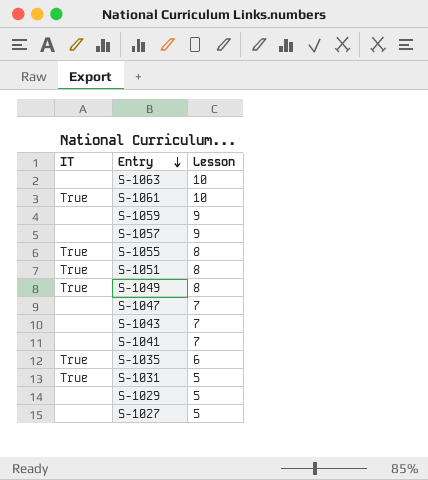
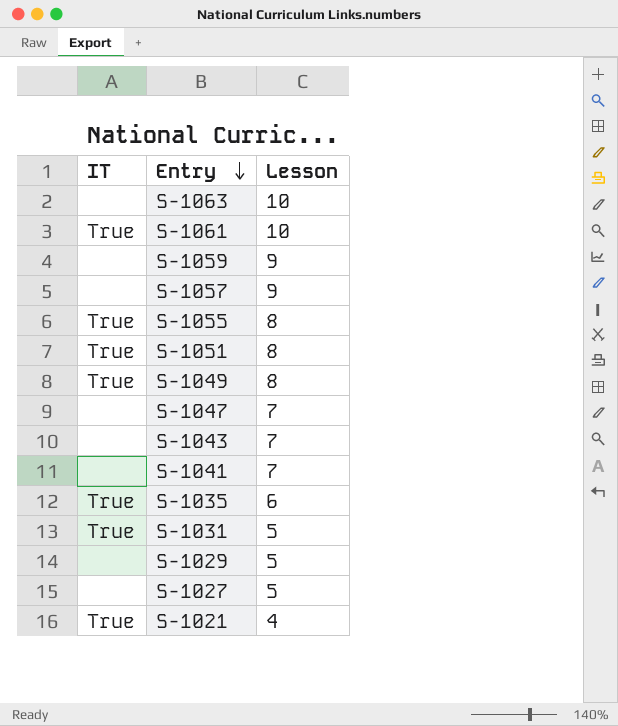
row S-1021: none -> True | 4

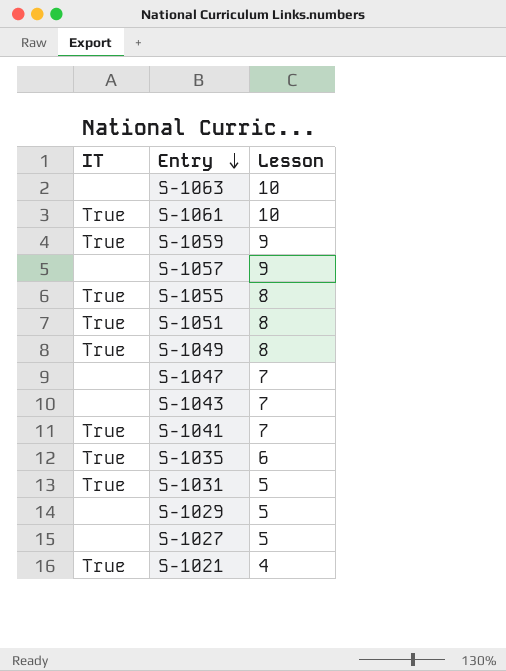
S-1059 | IT: none -> True
S-1041 | IT: none -> True

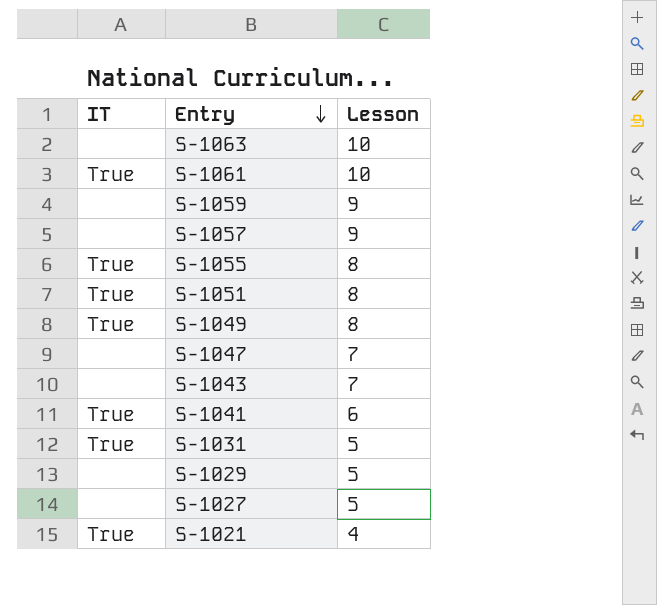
row S-1035: True | 6 -> none
S-1059 | IT: True -> none
S-1041 | Lesson: 7 -> 6

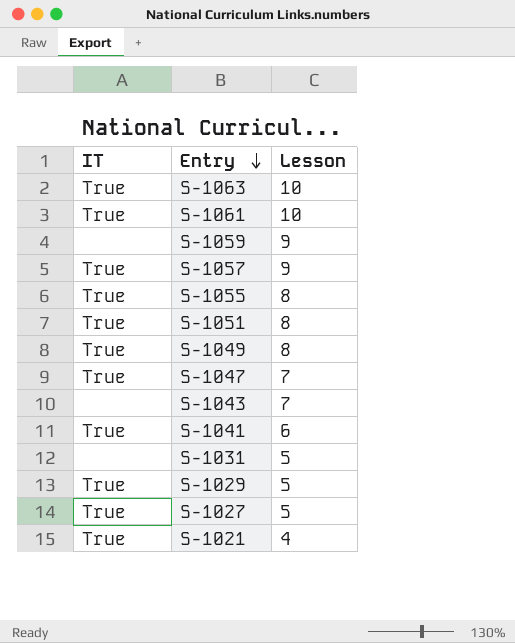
S-1063 | IT: none -> True
S-1057 | IT: none -> True
S-1047 | IT: none -> True
S-1031 | IT: True -> none
S-1029 | IT: none -> True
S-1027 | IT: none -> True

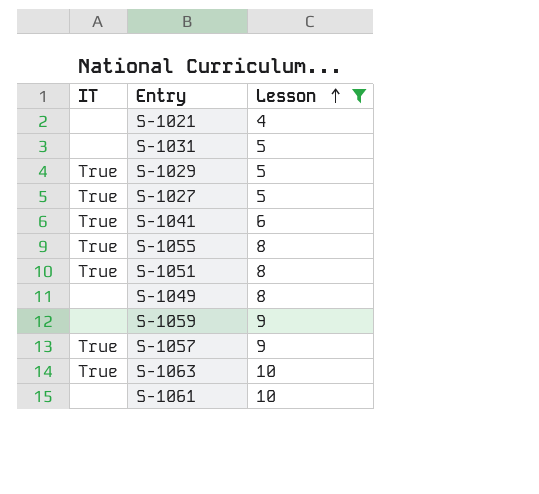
filter: none -> Lesson != 7
row order: Entry descending -> Lesson ascending
S-1021 | IT: True -> none
S-1049 | IT: True -> none
S-1061 | IT: True -> none

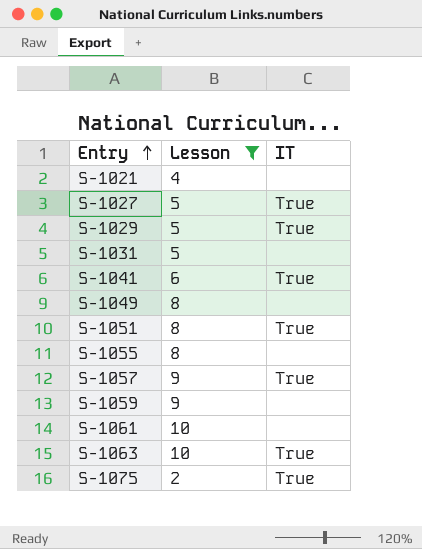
row order: Lesson ascending -> Entry ascending
column IT | position: 1 -> 3
S-1055 | IT: True -> none
row S-1075: none -> 2 | True

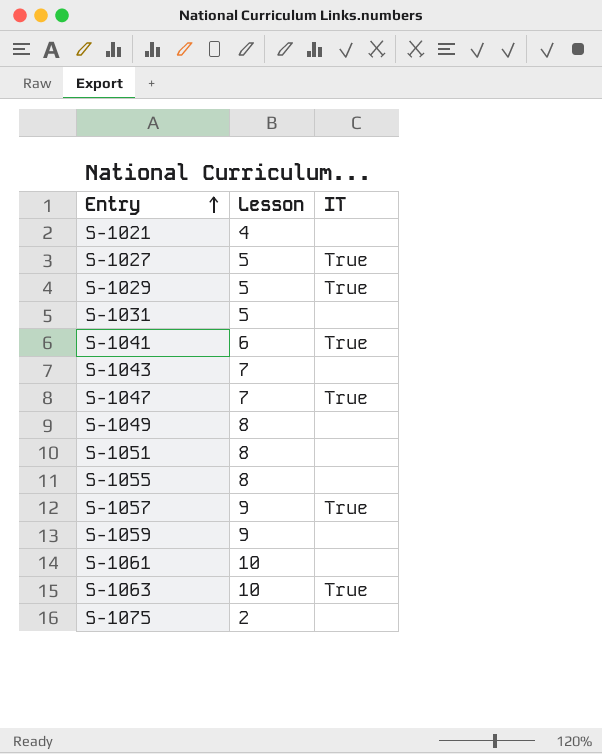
filter: Lesson != 7 -> none
S-1051 | IT: True -> none
S-1075 | IT: True -> none

